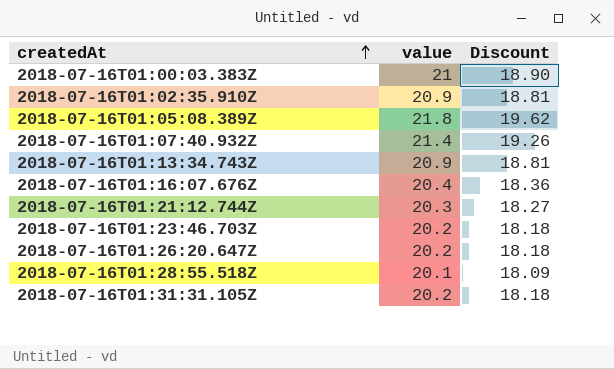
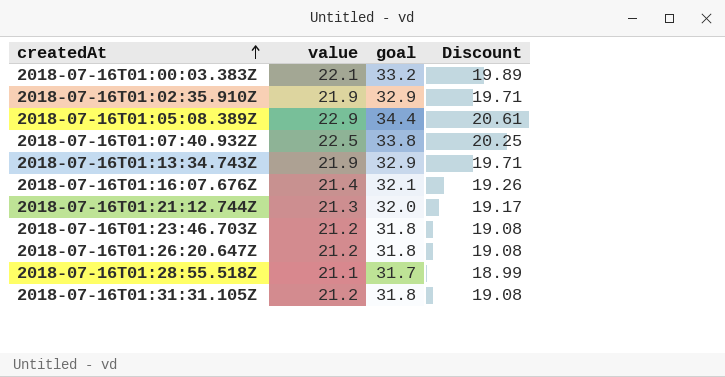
column goal | formula: none -> [value] * 1.5
2018-07-16T01:00:03.383Z | value: 21 -> 22.1
2018-07-16T01:00:03.383Z | Discount: 18.90 -> 19.89
2018-07-16T01:02:35.910Z | value: 20.9 -> 21.9
2018-07-16T01:02:35.910Z | Discount: 18.81 -> 19.71
2018-07-16T01:05:08.389Z | value: 21.8 -> 22.9
2018-07-16T01:05:08.389Z | Discount: 19.62 -> 20.61
2018-07-16T01:07:40.932Z | value: 21.4 -> 22.5
2018-07-16T01:07:40.932Z | Discount: 19.26 -> 20.25
2018-07-16T01:13:34.743Z | value: 20.9 -> 21.9
2018-07-16T01:13:34.743Z | Discount: 18.81 -> 19.71
2018-07-16T01:16:07.676Z | value: 20.4 -> 21.4
2018-07-16T01:16:07.676Z | Discount: 18.36 -> 19.26
2018-07-16T01:21:12.744Z | value: 20.3 -> 21.3
2018-07-16T01:21:12.744Z | Discount: 18.27 -> 19.17
2018-07-16T01:23:46.703Z | value: 20.2 -> 21.2
2018-07-16T01:23:46.703Z | Discount: 18.18 -> 19.08
2018-07-16T01:26:20.647Z | value: 20.2 -> 21.2
2018-07-16T01:26:20.647Z | Discount: 18.18 -> 19.08
2018-07-16T01:28:55.518Z | value: 20.1 -> 21.1
2018-07-16T01:28:55.518Z | Discount: 18.09 -> 18.99
2018-07-16T01:31:31.105Z | value: 20.2 -> 21.2
2018-07-16T01:31:31.105Z | Discount: 18.18 -> 19.08

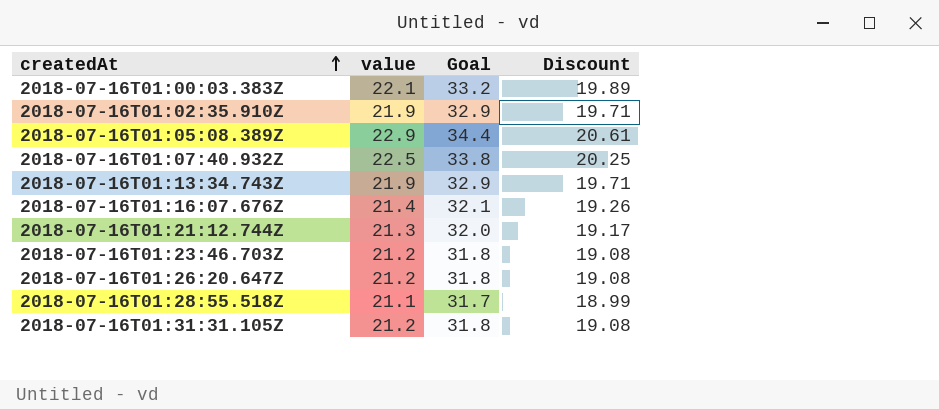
column name: goal -> Goal

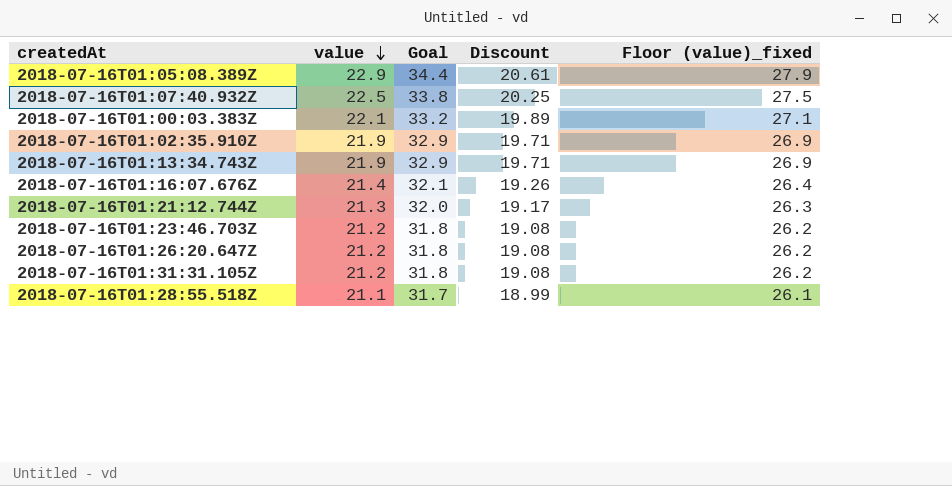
row order: createdAt ascending -> value descending
column Floor (value)_fixed | formula: none -> [value] + 5

